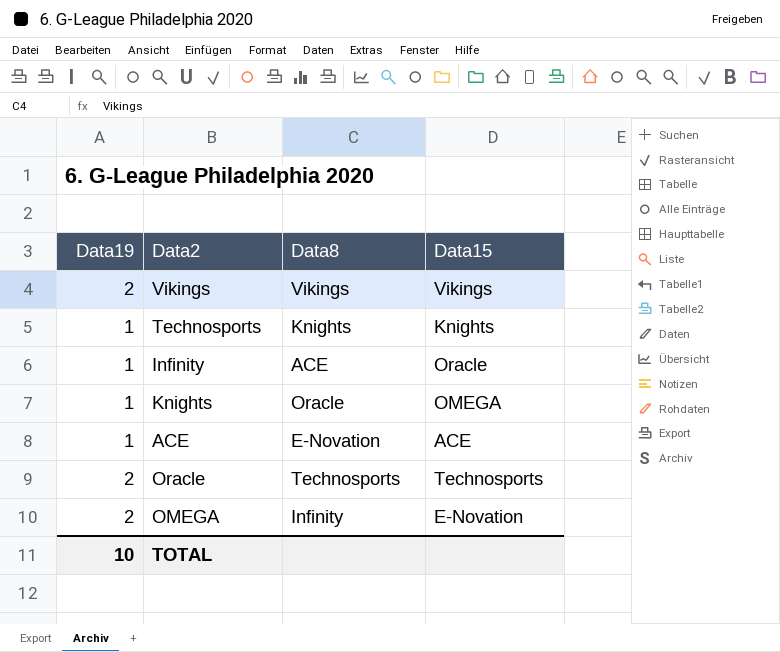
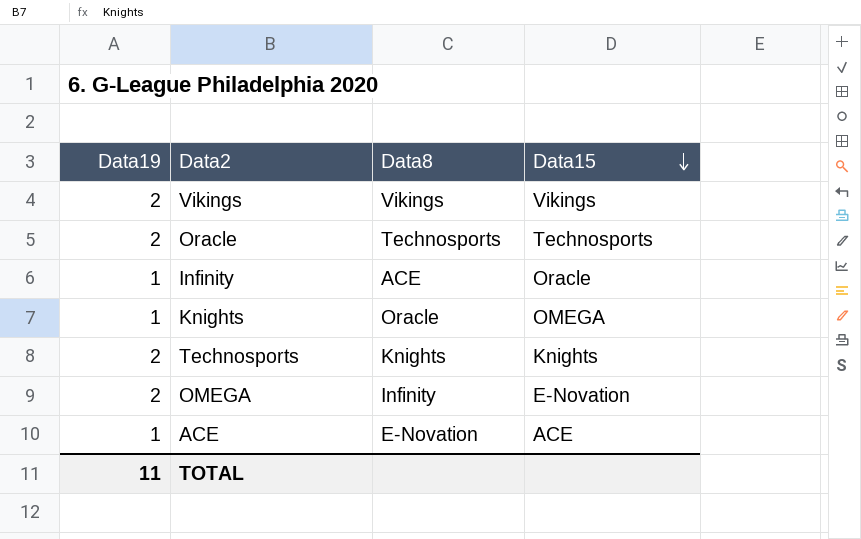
row order: none -> Data15 descending
Technosports | Data19: 1 -> 2
TOTAL | Data19: 10 -> 11

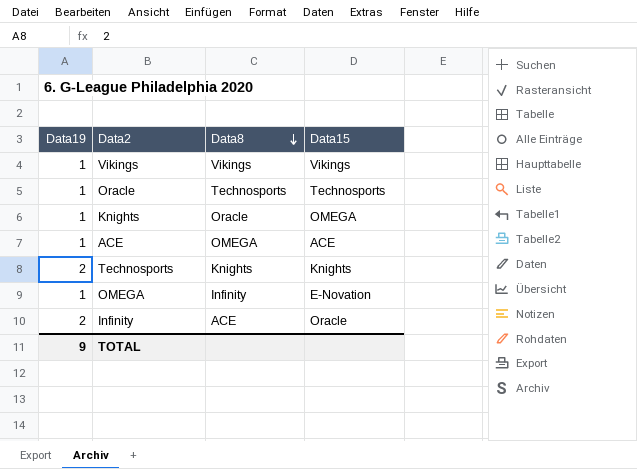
row order: Data15 descending -> Data8 descending
Vikings | Data19: 2 -> 1
Oracle | Data19: 2 -> 1
ACE | Data8: E-Novation -> OMEGA
OMEGA | Data19: 2 -> 1
Infinity | Data19: 1 -> 2
TOTAL | Data19: 11 -> 9

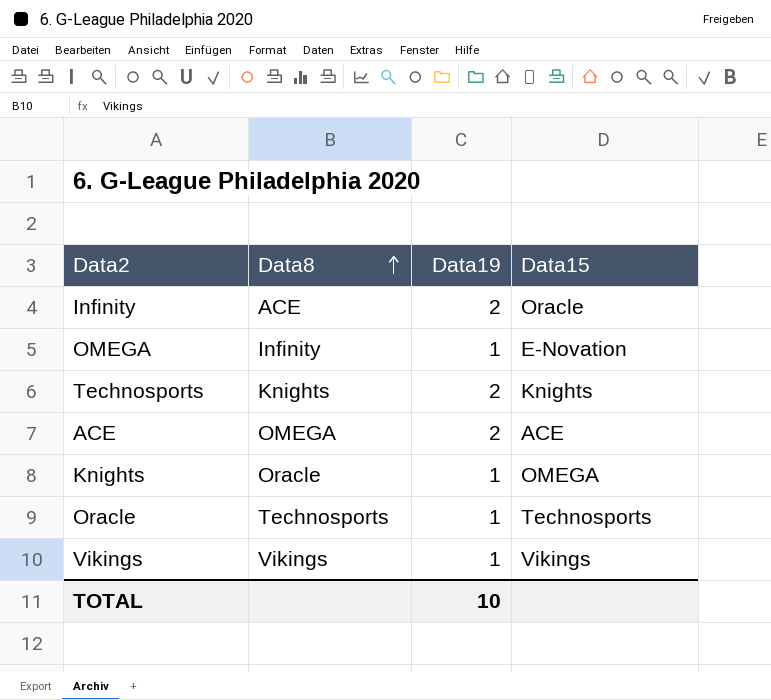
row order: Data8 descending -> Data8 ascending
column Data19 | position: 1 -> 3
ACE | Data19: 1 -> 2
TOTAL | Data19: 9 -> 10

